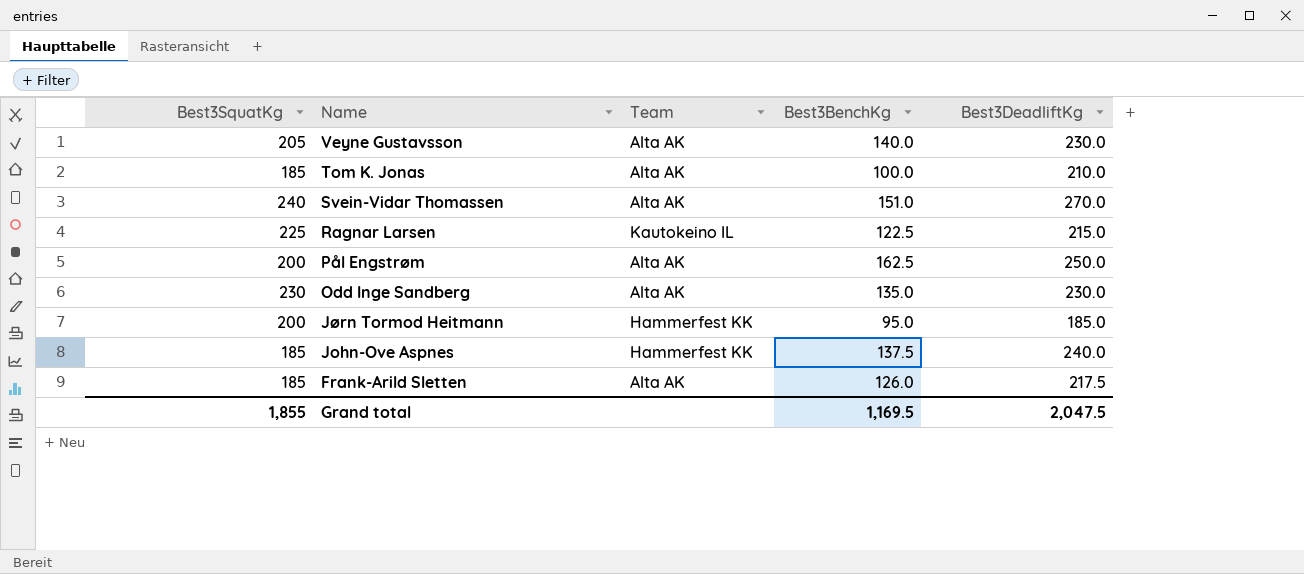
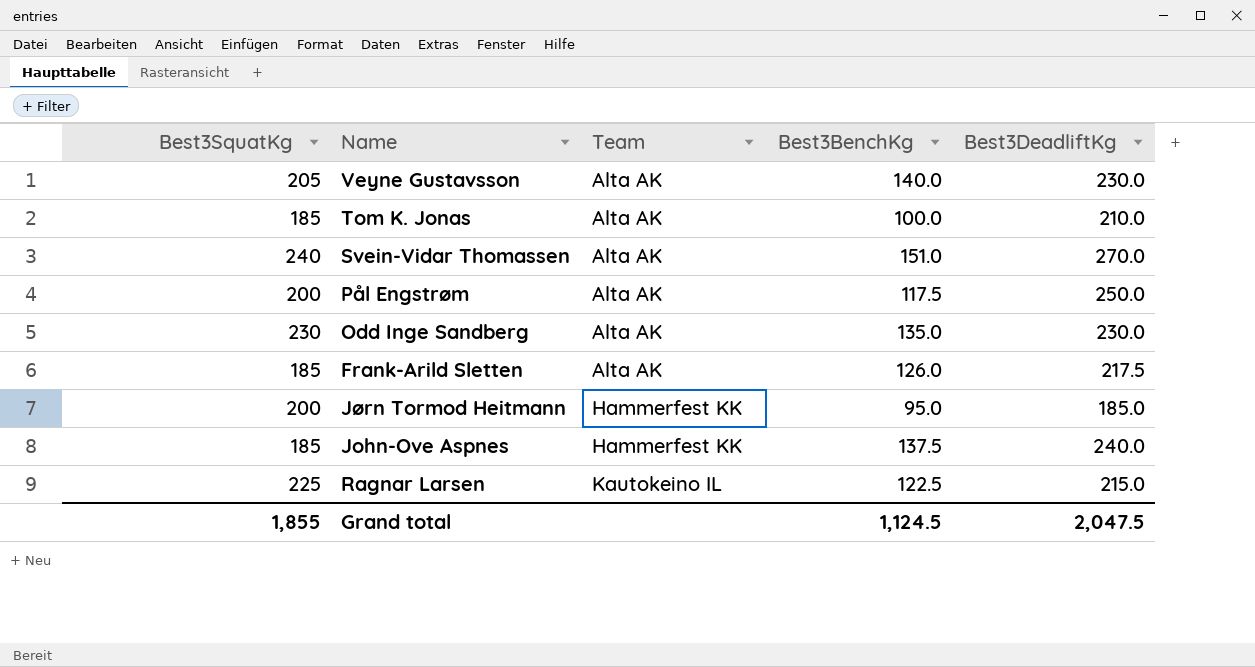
row order: Name descending -> Team ascending
Pål Engstrøm | Best3BenchKg: 162.5 -> 117.5
Grand total | Best3BenchKg: 1,169.5 -> 1,124.5

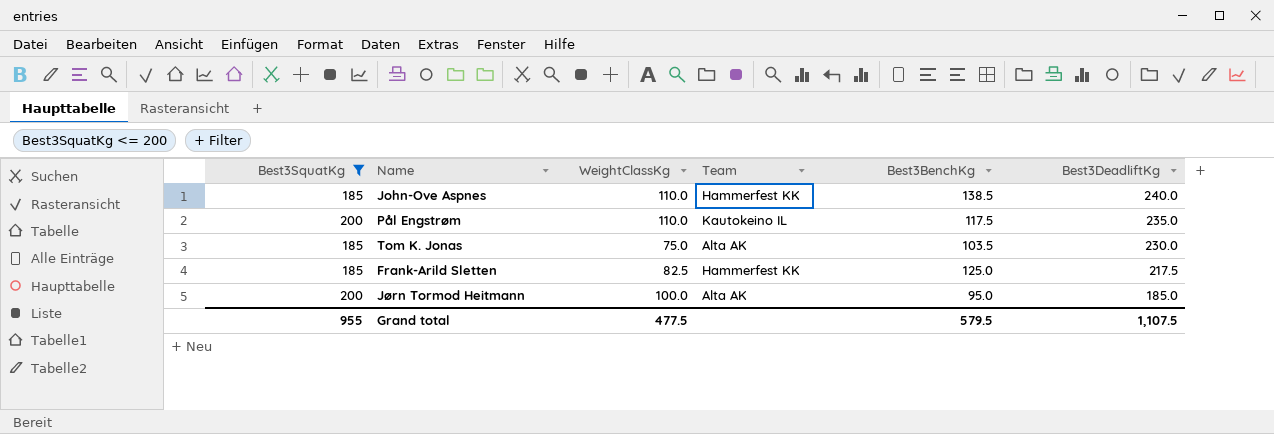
filter: none -> Best3SquatKg <= 200
row order: Team ascending -> Best3DeadliftKg descending
column WeightClassKg | position: none -> 3
John-Ove Aspnes | Best3BenchKg: 137.5 -> 138.5
Pål Engstrøm | Team: Alta AK -> Kautokeino IL
Pål Engstrøm | Best3DeadliftKg: 250.0 -> 235.0
Tom K. Jonas | Best3BenchKg: 100.0 -> 103.5
Tom K. Jonas | Best3DeadliftKg: 210.0 -> 230.0
Frank-Arild Sletten | Team: Alta AK -> Hammerfest KK
Frank-Arild Sletten | Best3BenchKg: 126.0 -> 125.0
Jørn Tormod Heitmann | Team: Hammerfest KK -> Alta AK
Grand total | Best3SquatKg: 1,855 -> 955
Grand total | Best3BenchKg: 1,124.5 -> 579.5
Grand total | Best3DeadliftKg: 2,047.5 -> 1,107.5

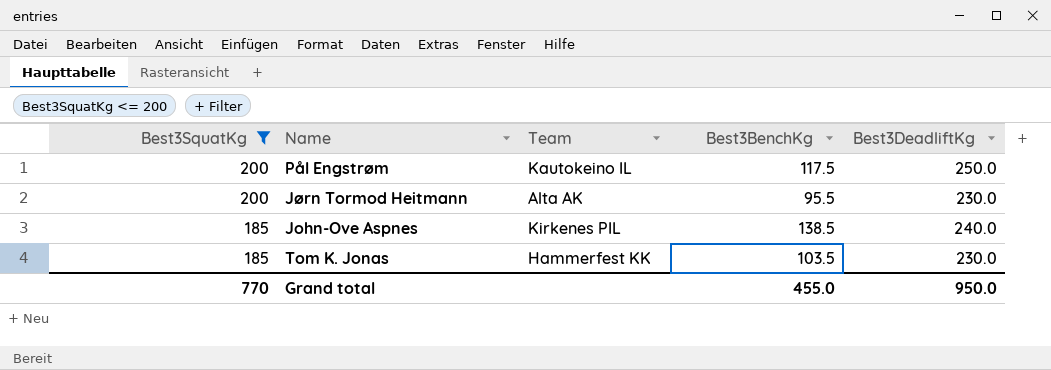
row order: Best3DeadliftKg descending -> Best3SquatKg descending
column WeightClassKg | position: 3 -> none
row Frank-Arild Sletten: 185 | 82.5 | Hammerfest KK | 125.0 | 217.5 -> none
Pål Engstrøm | Best3DeadliftKg: 235.0 -> 250.0
Jørn Tormod Heitmann | Best3BenchKg: 95.0 -> 95.5
Jørn Tormod Heitmann | Best3DeadliftKg: 185.0 -> 230.0
John-Ove Aspnes | Team: Hammerfest KK -> Kirkenes PIL
Tom K. Jonas | Team: Alta AK -> Hammerfest KK
Grand total | Best3SquatKg: 955 -> 770
Grand total | Best3BenchKg: 579.5 -> 455.0
Grand total | Best3DeadliftKg: 1,107.5 -> 950.0

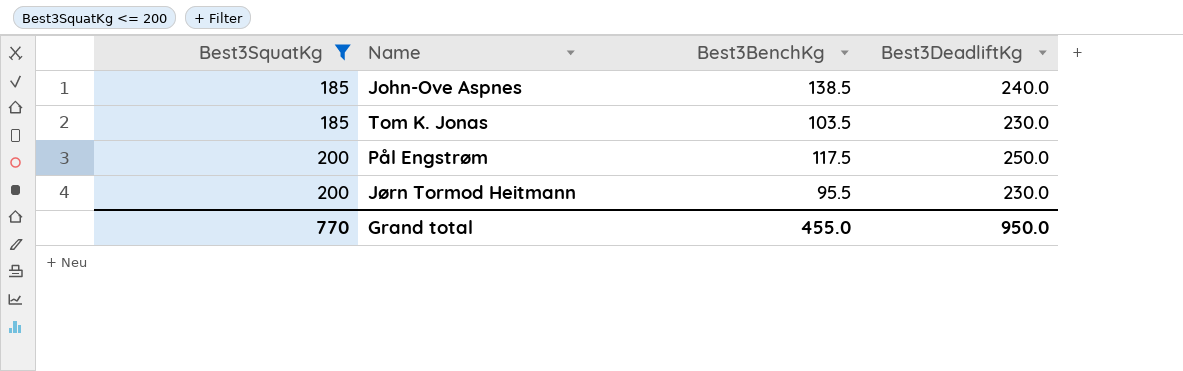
row order: Best3SquatKg descending -> Best3SquatKg ascending
column Team | position: 3 -> none

